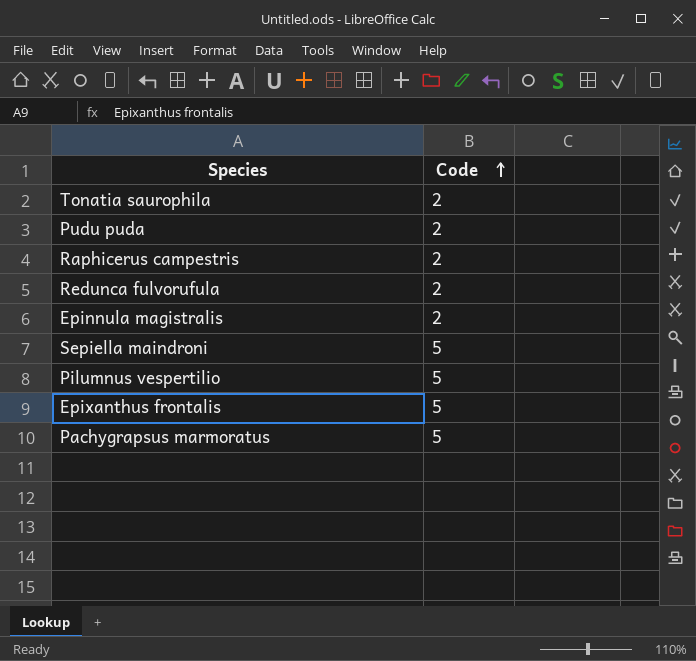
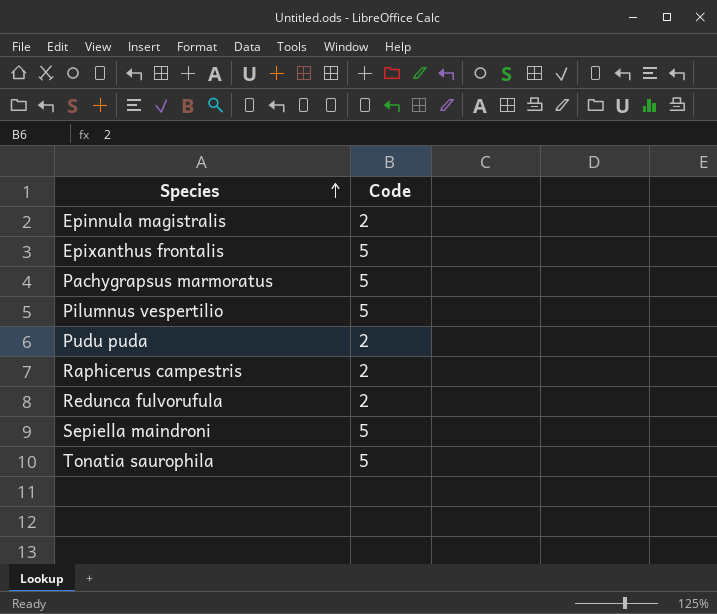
row order: Code ascending -> Species ascending
Tonatia saurophila | Code: 2 -> 5

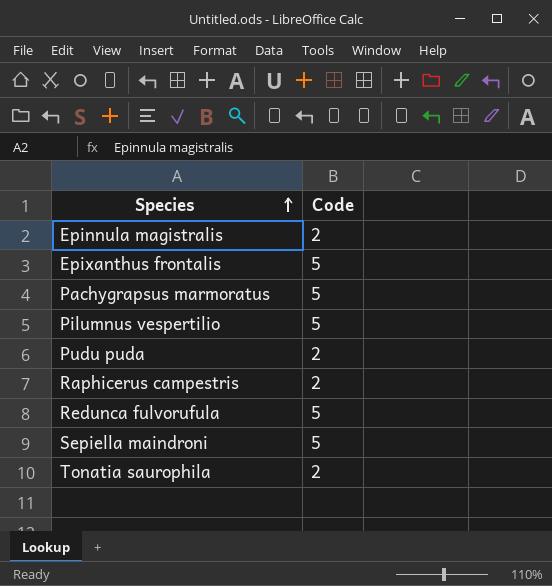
Redunca fulvorufula | Code: 2 -> 5
Tonatia saurophila | Code: 5 -> 2

